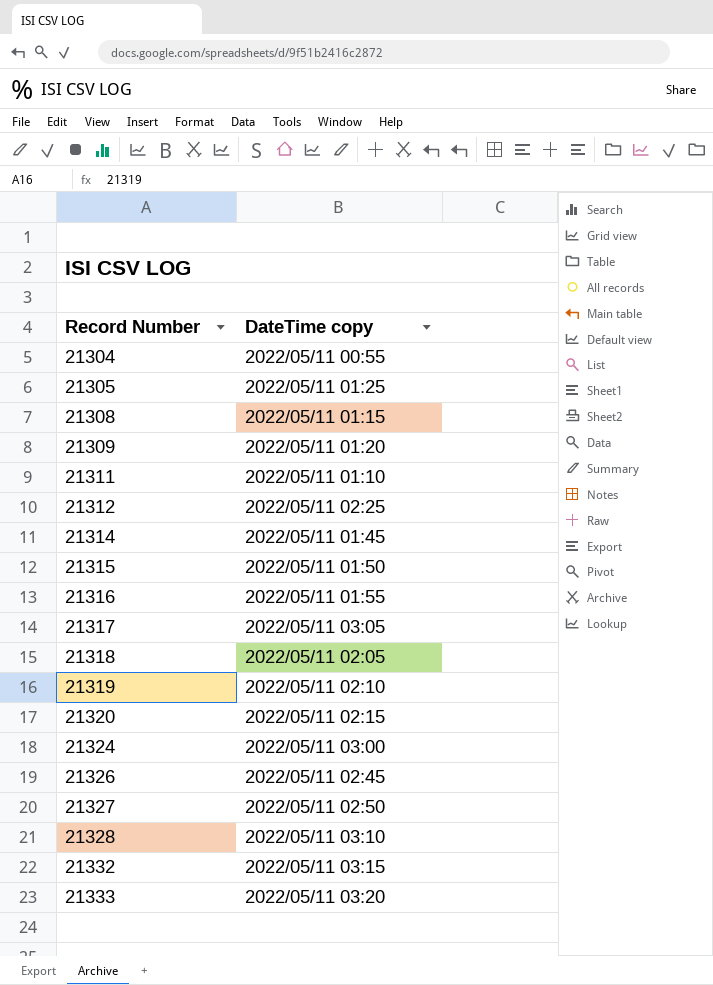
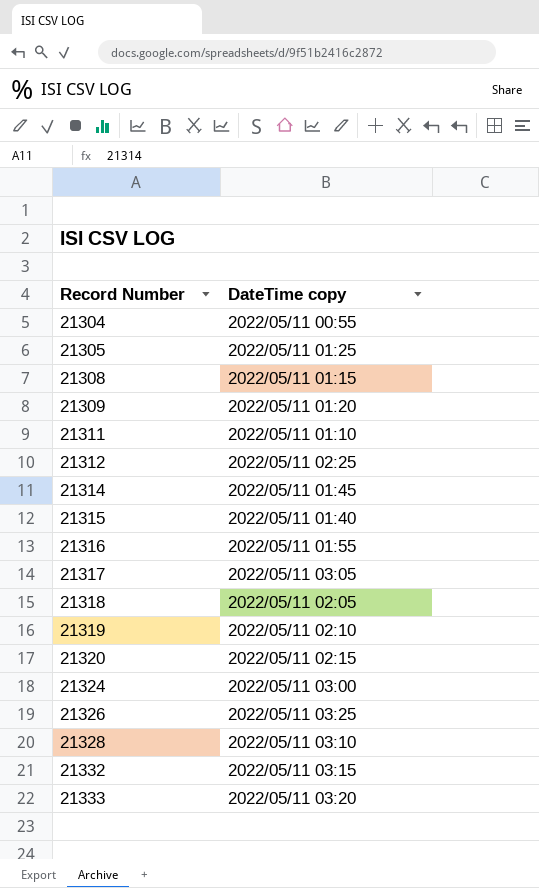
row 21327: 2022/05/11 02:50 -> none
21315 | DateTime copy: 2022/05/11 01:50 -> 2022/05/11 01:40
21326 | DateTime copy: 2022/05/11 02:45 -> 2022/05/11 03:25

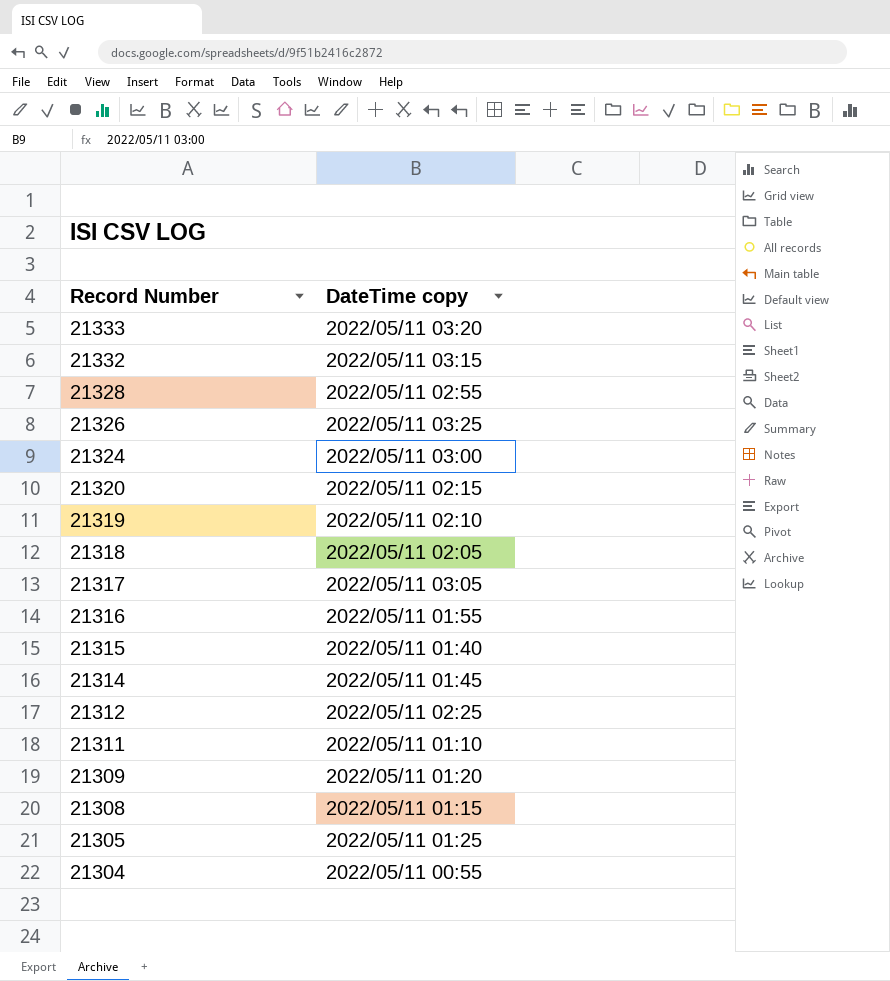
row order: Record Number ascending -> Record Number descending
21328 | DateTime copy: 2022/05/11 03:10 -> 2022/05/11 02:55

